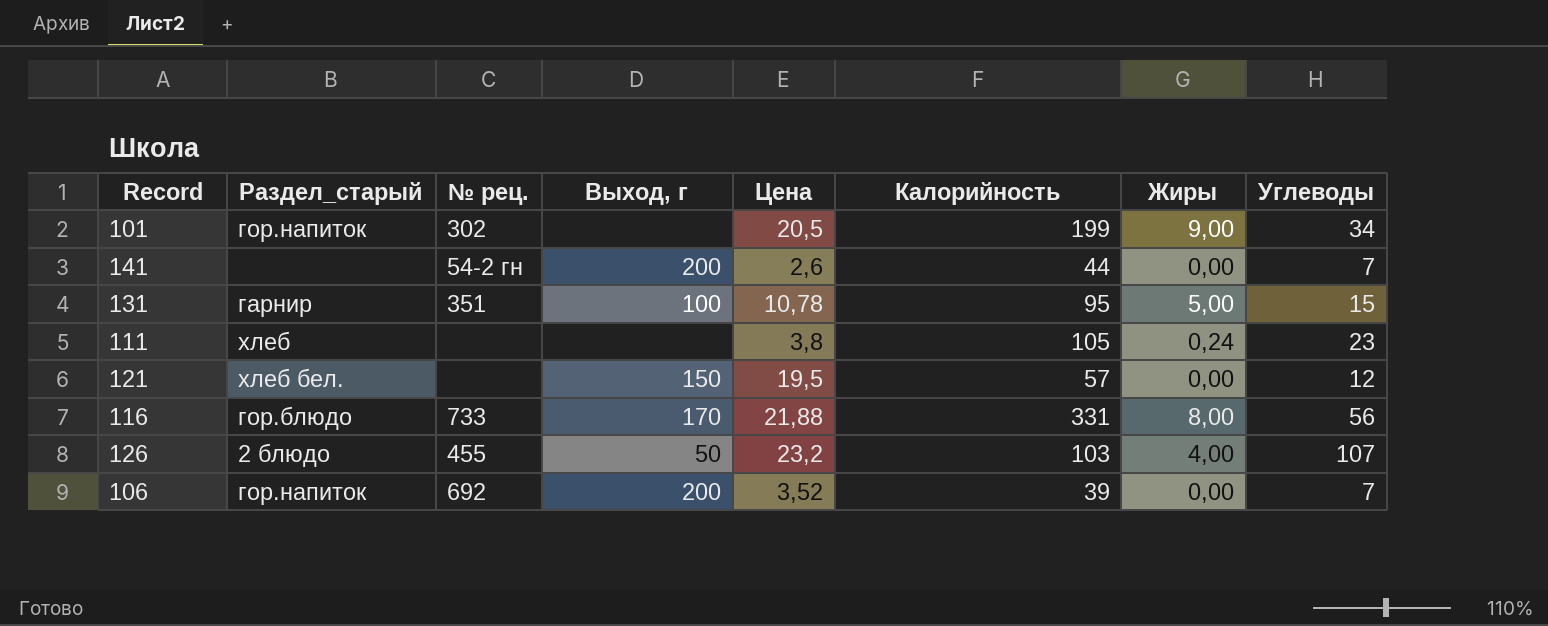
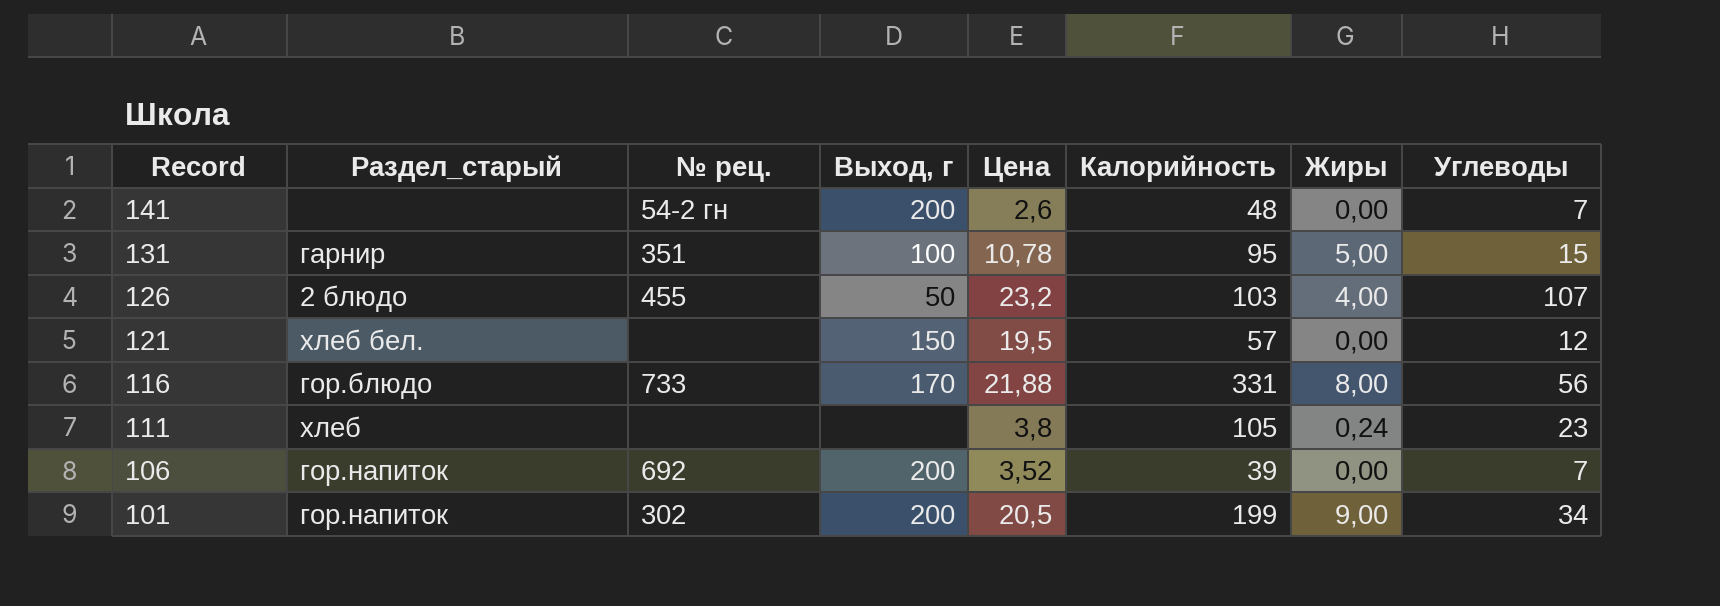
row order: none -> Record descending
141 | Калорийность: 44 -> 48
101 | Выход, г: none -> 200

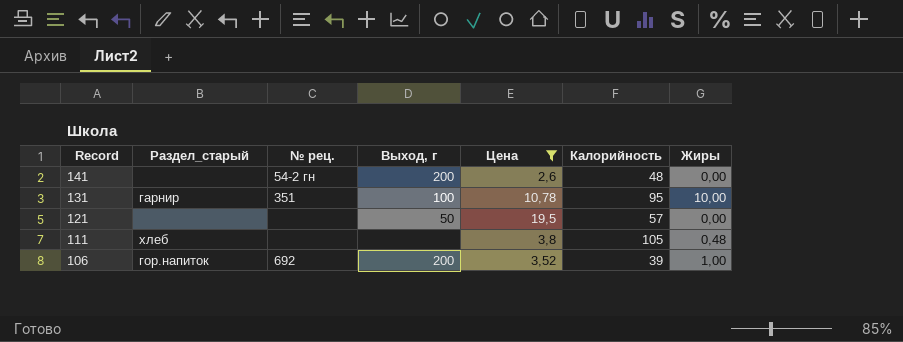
filter: none -> Цена <= 19,5
column Углеводы | position: 8 -> none
131 | Жиры: 5,00 -> 10,00
121 | Раздел_старый: хлеб бел. -> none
121 | Выход, г: 150 -> 50
111 | Жиры: 0,24 -> 0,48
106 | Жиры: 0,00 -> 1,00

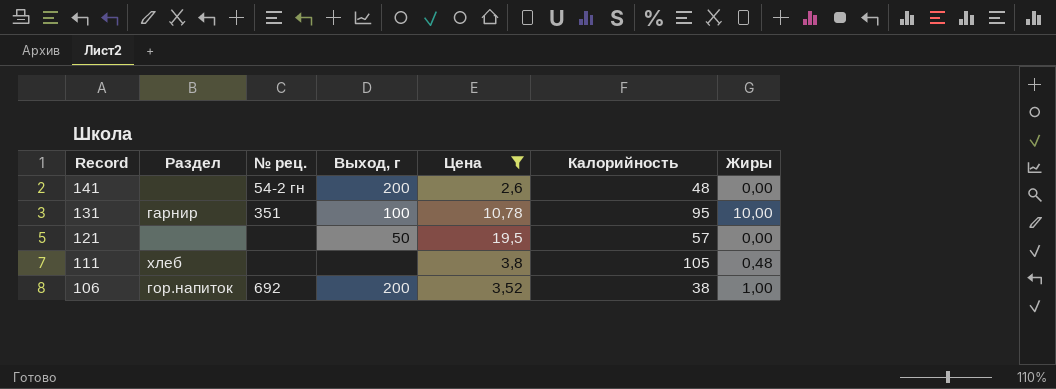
column name: Раздел_старый -> Раздел
106 | Калорийность: 39 -> 38

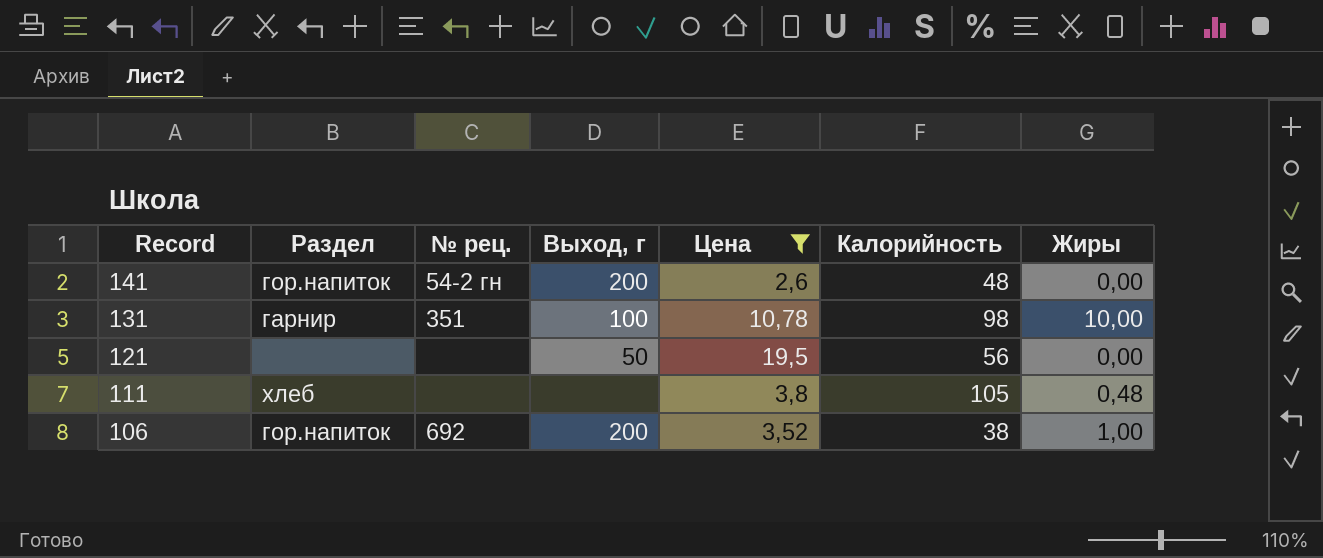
141 | Раздел: none -> гор.напиток
131 | Калорийность: 95 -> 98
121 | Калорийность: 57 -> 56

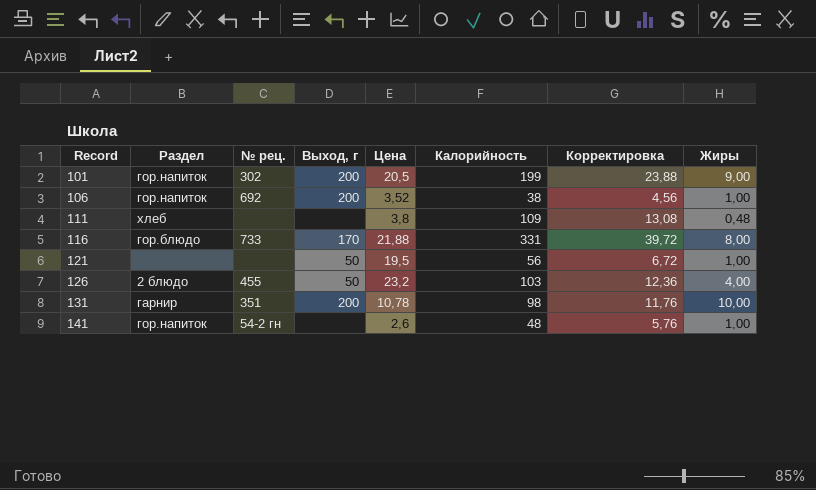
filter: Цена <= 19,5 -> none
row order: Record descending -> Record ascending
column Корректировка | formula: none -> [Калорийность] * 0,12
111 | Калорийность: 105 -> 109
121 | Жиры: 0,00 -> 1,00
131 | Выход, г: 100 -> 200
141 | Выход, г: 200 -> none
141 | Жиры: 0,00 -> 1,00

